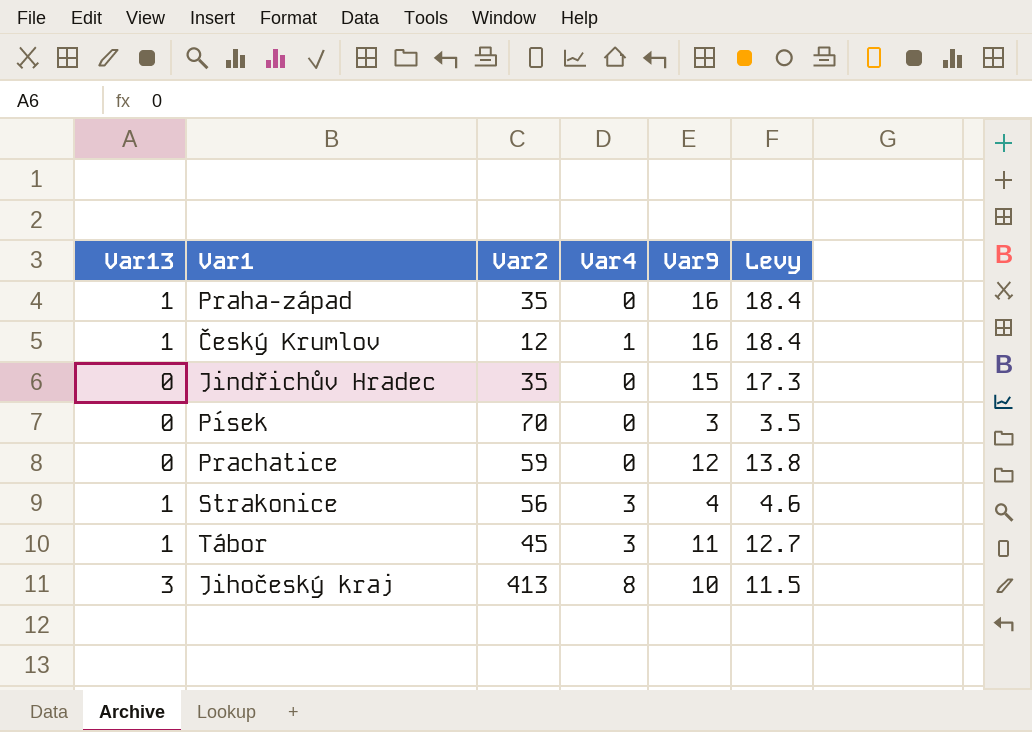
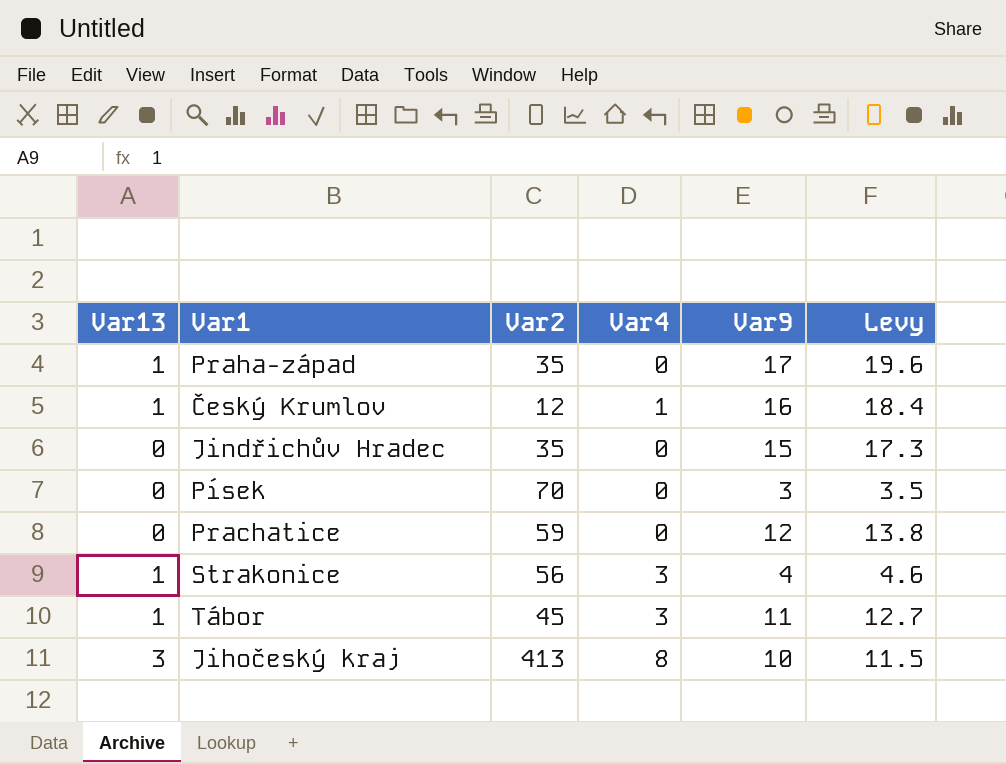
Praha-západ | Var9: 16 -> 17
Praha-západ | Levy: 18.4 -> 19.6

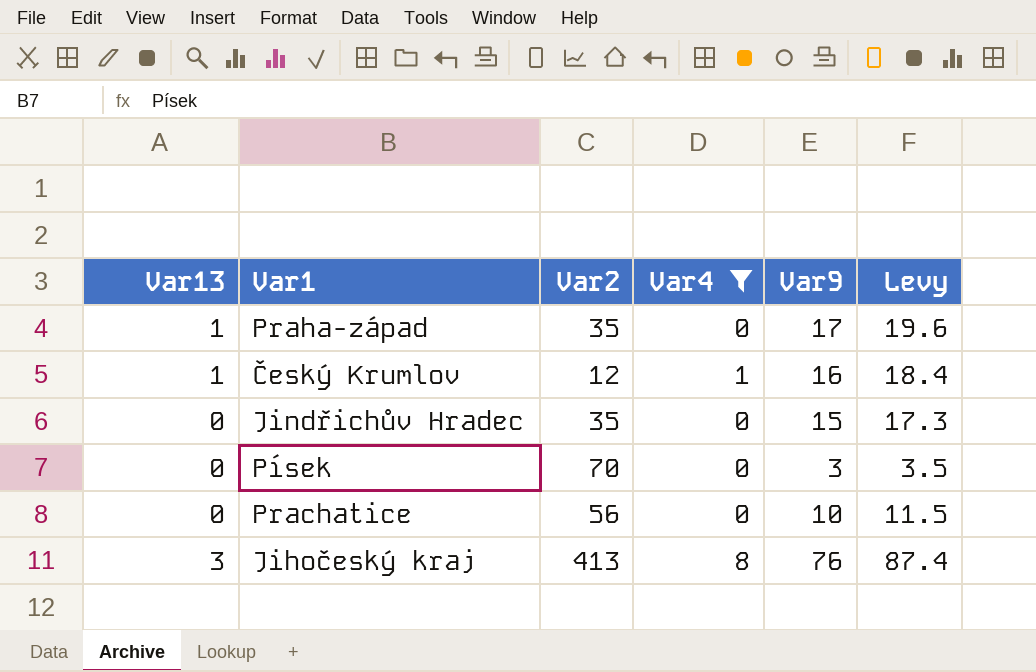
filter: none -> Var4 != 3
Prachatice | Var2: 59 -> 56
Prachatice | Var9: 12 -> 10
Prachatice | Levy: 13.8 -> 11.5
Jihočeský kraj | Var9: 10 -> 76
Jihočeský kraj | Levy: 11.5 -> 87.4

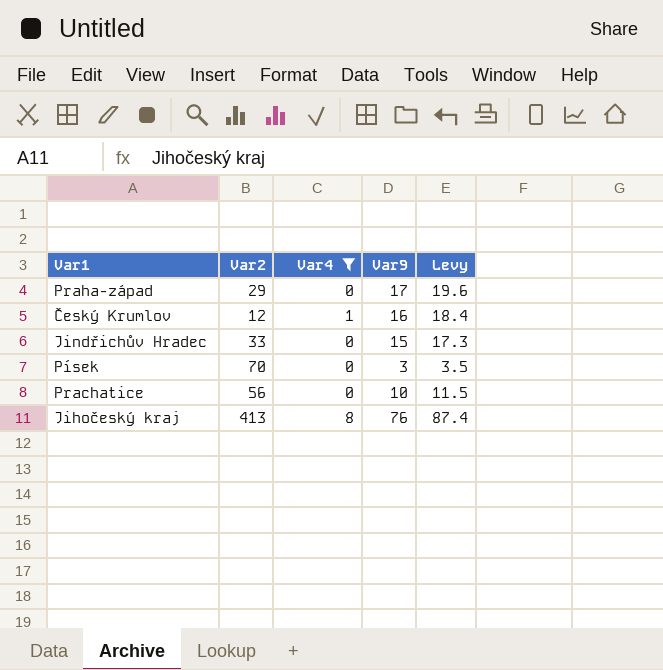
column Var13 | position: 1 -> none
Praha-západ | Var2: 35 -> 29
Jindřichův Hradec | Var2: 35 -> 33

